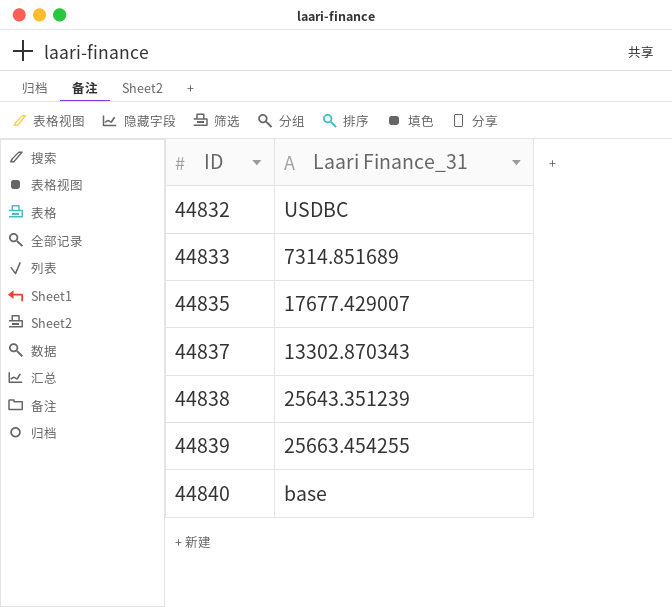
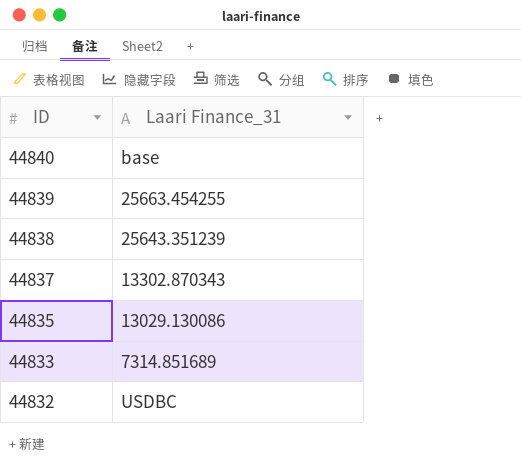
row order: ID ascending -> ID descending
44835 | Laari Finance_31: 17677.429007 -> 13029.130086

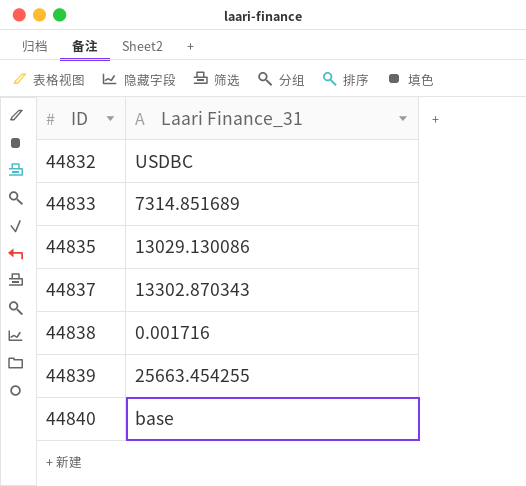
row order: ID descending -> ID ascending
44838 | Laari Finance_31: 25643.351239 -> 0.001716

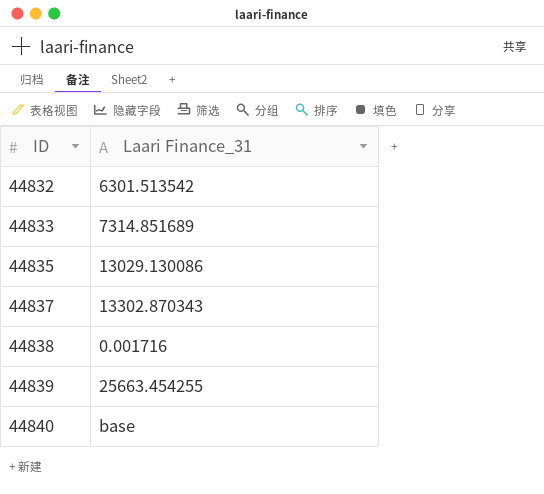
44832 | Laari Finance_31: USDBC -> 6301.513542

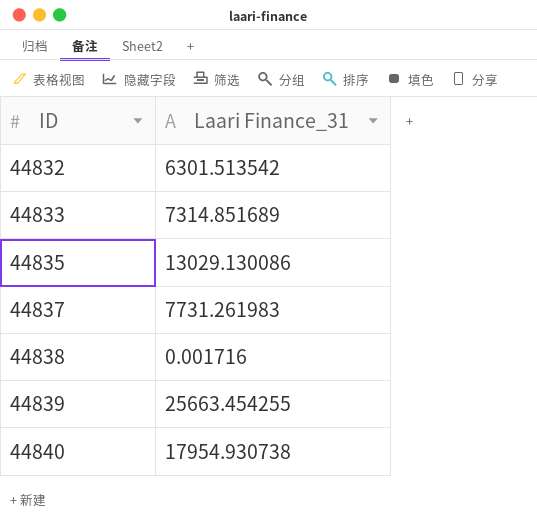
44837 | Laari Finance_31: 13302.870343 -> 7731.261983
44840 | Laari Finance_31: base -> 17954.930738

